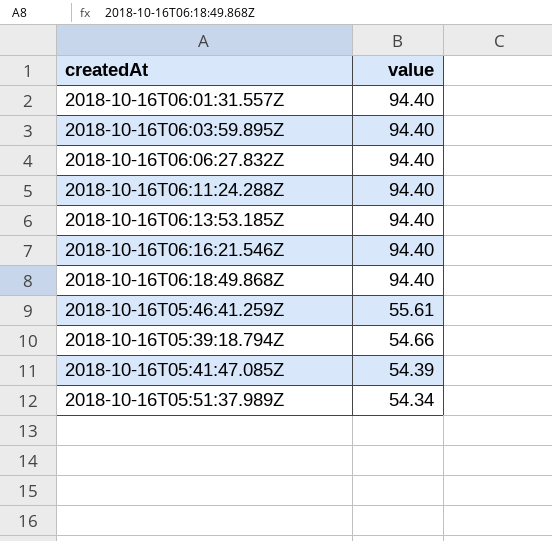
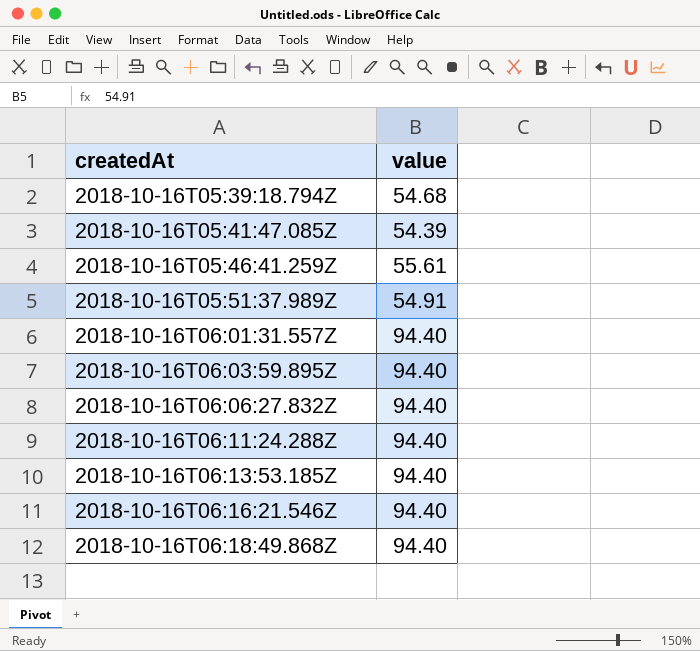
row order: value descending -> createdAt ascending
2018-10-16T05:39:18.794Z | value: 54.66 -> 54.68
2018-10-16T05:51:37.989Z | value: 54.34 -> 54.91

